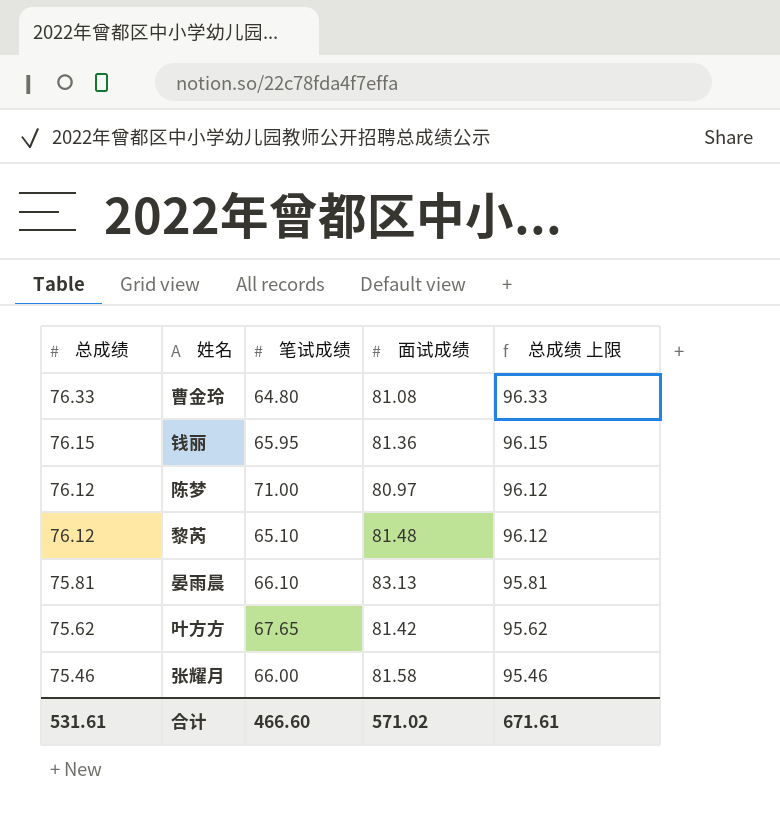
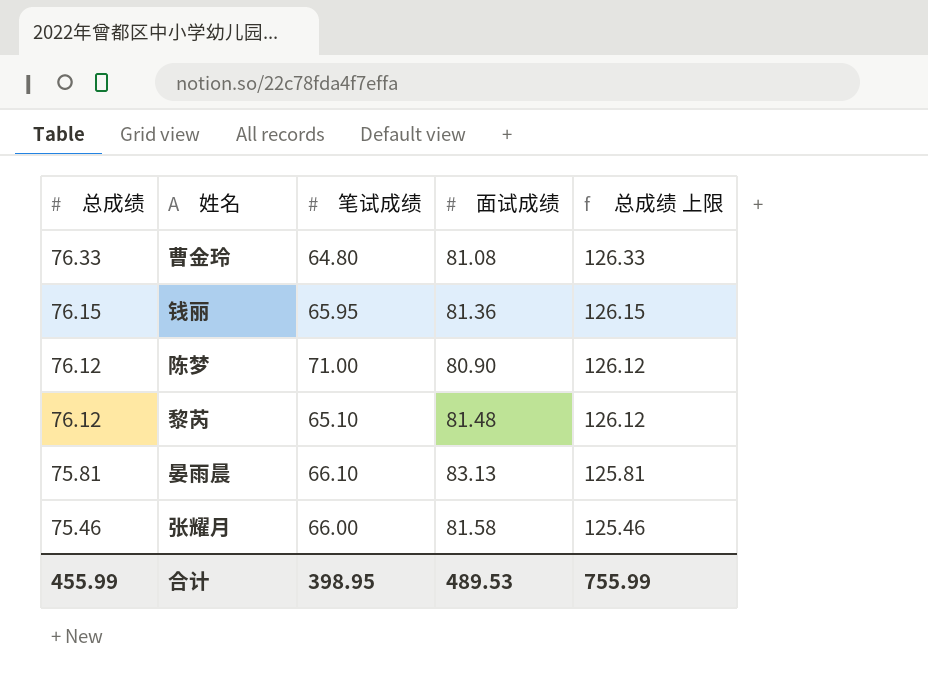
column 总成绩 上限 | formula: [总成绩] + 20 -> [总成绩] + 50
row 叶方方: 75.62 | 67.65 | 81.42 | 95.62 -> none
陈梦 | 面试成绩: 80.97 -> 80.90
合计 | 总成绩: 531.61 -> 455.99
合计 | 笔试成绩: 466.60 -> 398.95
合计 | 面试成绩: 571.02 -> 489.53
合计 | 总成绩 上限: 671.61 -> 755.99

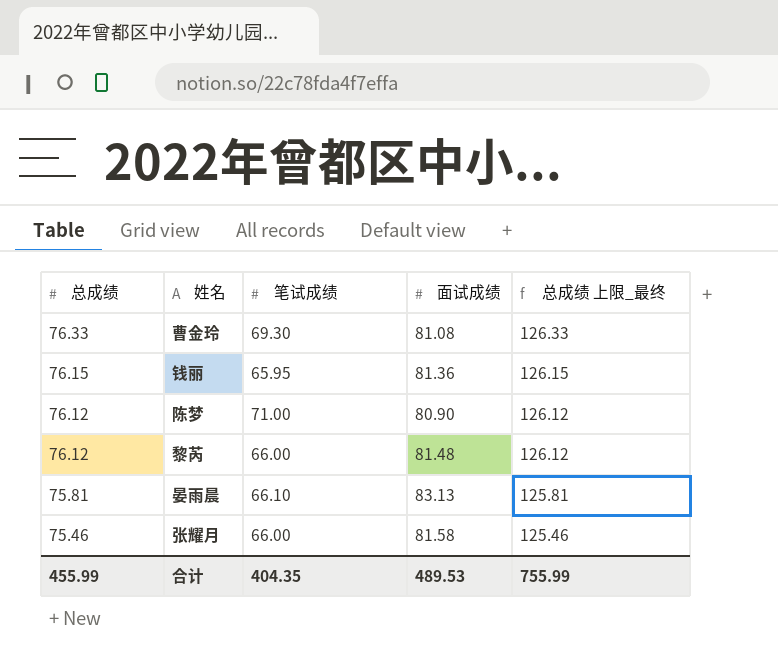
column name: 总成绩 上限 -> 总成绩 上限_最终
曹金玲 | 笔试成绩: 64.80 -> 69.30
黎芮 | 笔试成绩: 65.10 -> 66.00
合计 | 笔试成绩: 398.95 -> 404.35

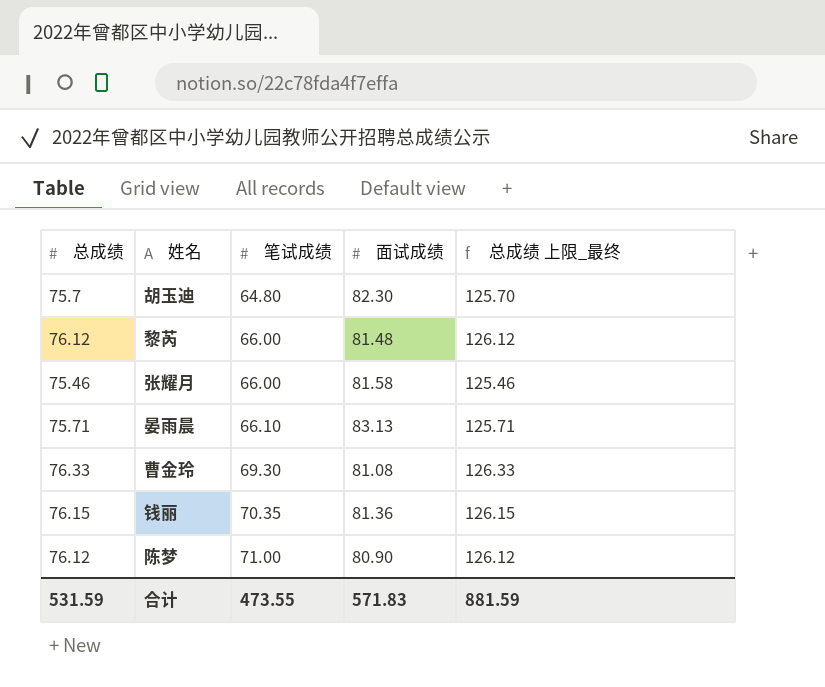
row order: 总成绩 descending -> 笔试成绩 ascending
row 胡玉迪: none -> 75.7 | 64.80 | 82.30 | 125.70
晏雨晨 | 总成绩: 75.81 -> 75.71
晏雨晨 | 总成绩 上限_最终: 125.81 -> 125.71
钱丽 | 笔试成绩: 65.95 -> 70.35
合计 | 总成绩: 455.99 -> 531.59
合计 | 笔试成绩: 404.35 -> 473.55
合计 | 面试成绩: 489.53 -> 571.83
合计 | 总成绩 上限_最终: 755.99 -> 881.59

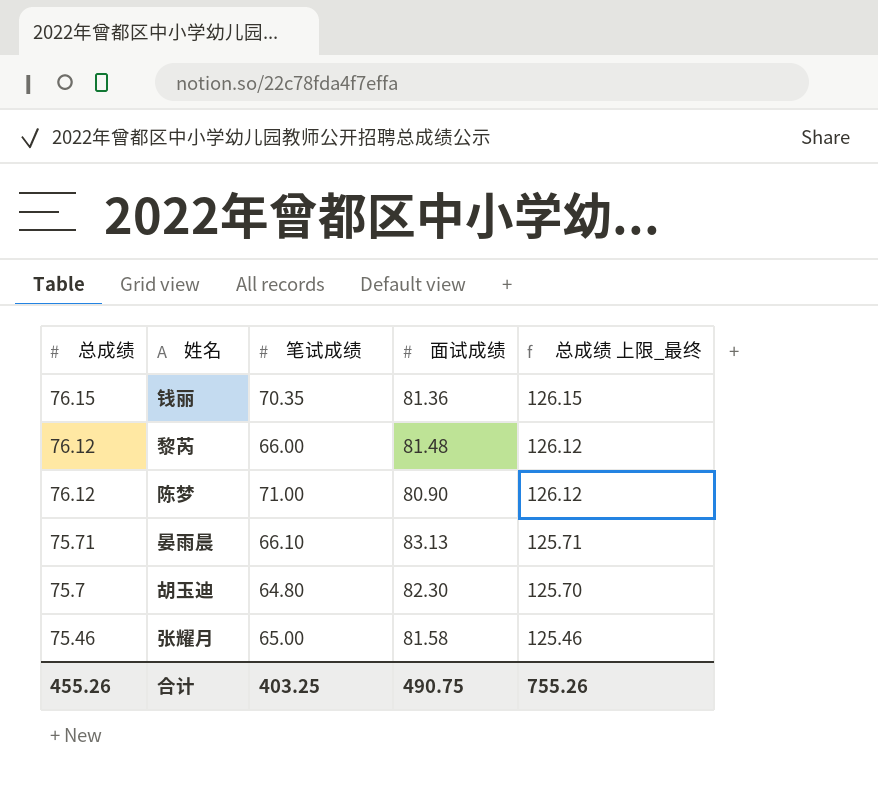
row order: 笔试成绩 ascending -> 总成绩 descending
row 曹金玲: 76.33 | 69.30 | 81.08 | 126.33 -> none
张耀月 | 笔试成绩: 66.00 -> 65.00
合计 | 总成绩: 531.59 -> 455.26
合计 | 笔试成绩: 473.55 -> 403.25
合计 | 面试成绩: 571.83 -> 490.75
合计 | 总成绩 上限_最终: 881.59 -> 755.26

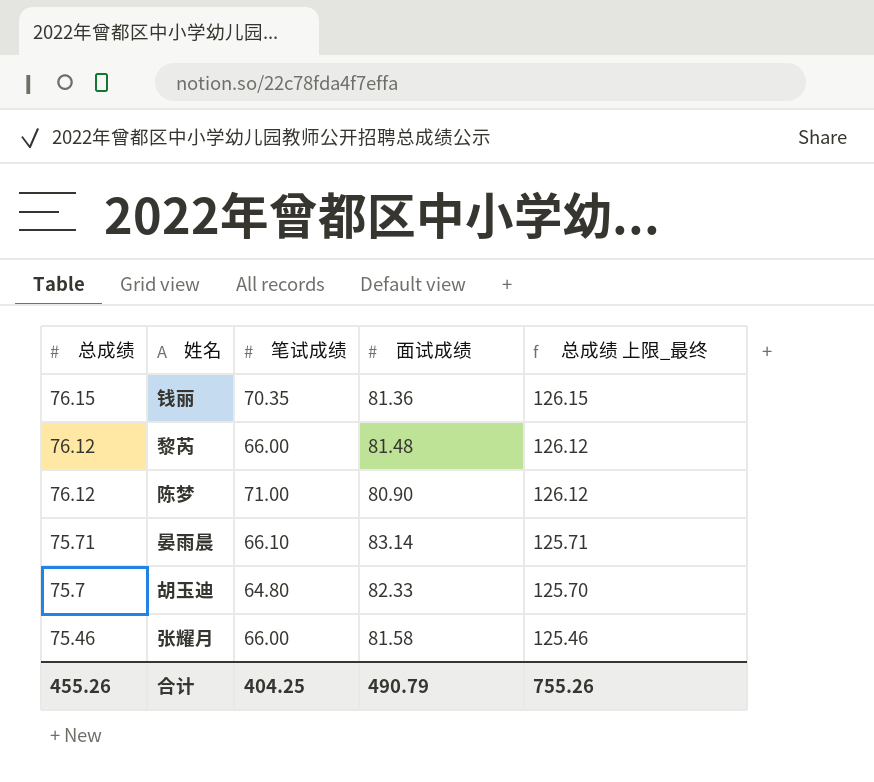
晏雨晨 | 面试成绩: 83.13 -> 83.14
胡玉迪 | 面试成绩: 82.30 -> 82.33
张耀月 | 笔试成绩: 65.00 -> 66.00
合计 | 笔试成绩: 403.25 -> 404.25
合计 | 面试成绩: 490.75 -> 490.79

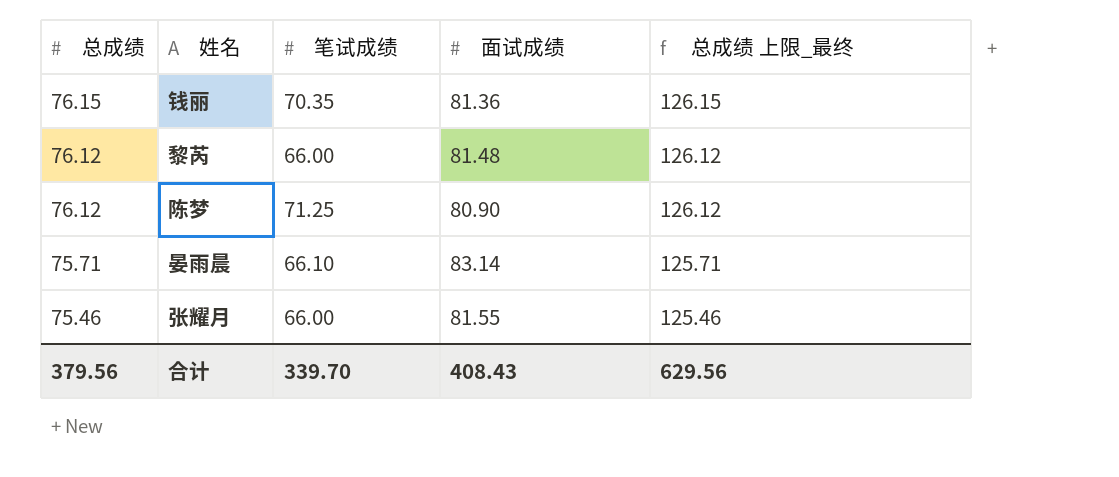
row 胡玉迪: 75.7 | 64.80 | 82.33 | 125.70 -> none
陈梦 | 笔试成绩: 71.00 -> 71.25
张耀月 | 面试成绩: 81.58 -> 81.55
合计 | 总成绩: 455.26 -> 379.56
合计 | 笔试成绩: 404.25 -> 339.70
合计 | 面试成绩: 490.79 -> 408.43
合计 | 总成绩 上限_最终: 755.26 -> 629.56

